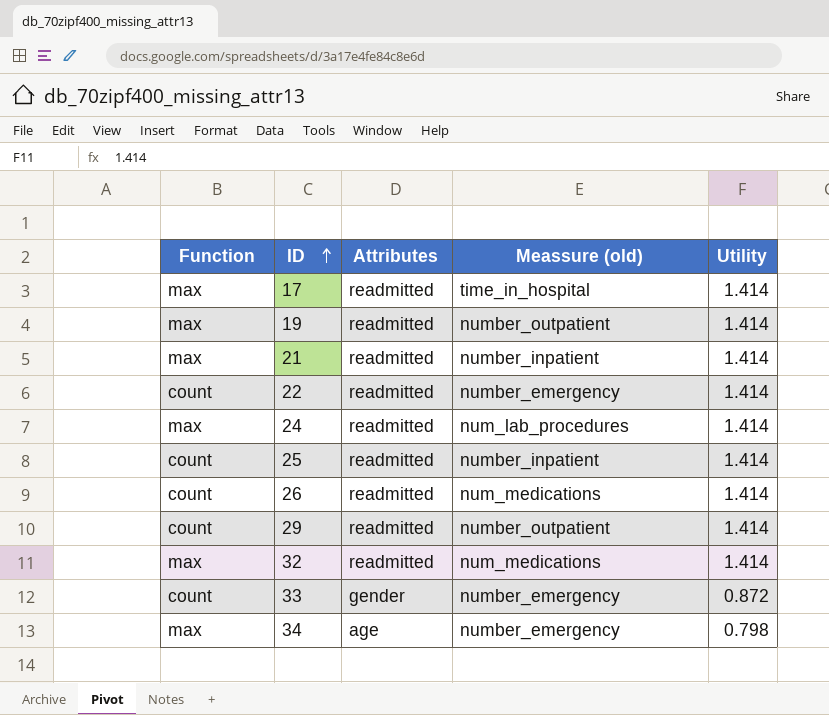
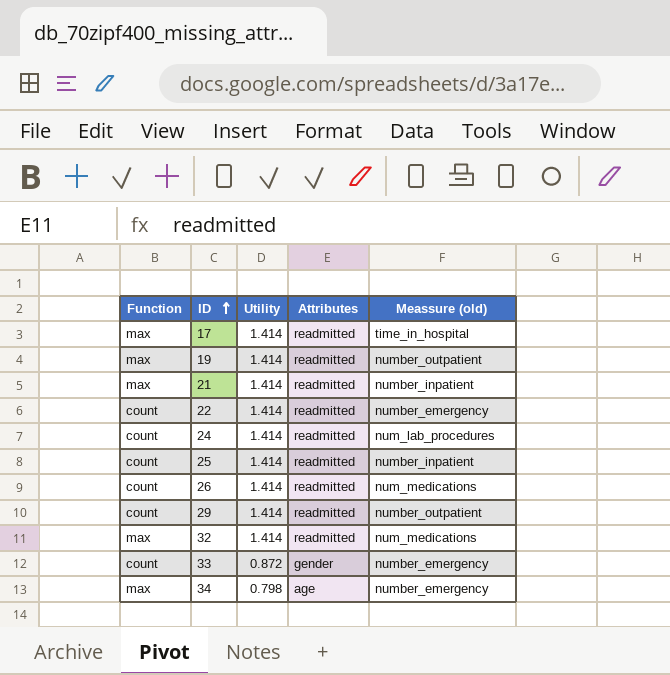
column Utility | position: 5 -> 3
24 | Function: max -> count

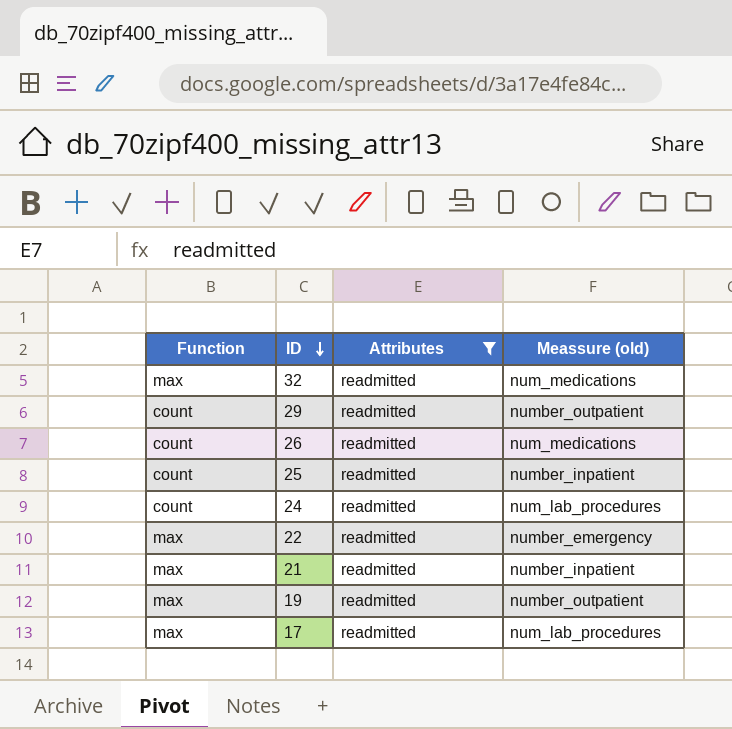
filter: none -> Attributes = readmitted
row order: ID ascending -> ID descending
column Utility | position: 3 -> none
22 | Function: count -> max
17 | Meassure (old): time_in_hospital -> num_lab_procedures

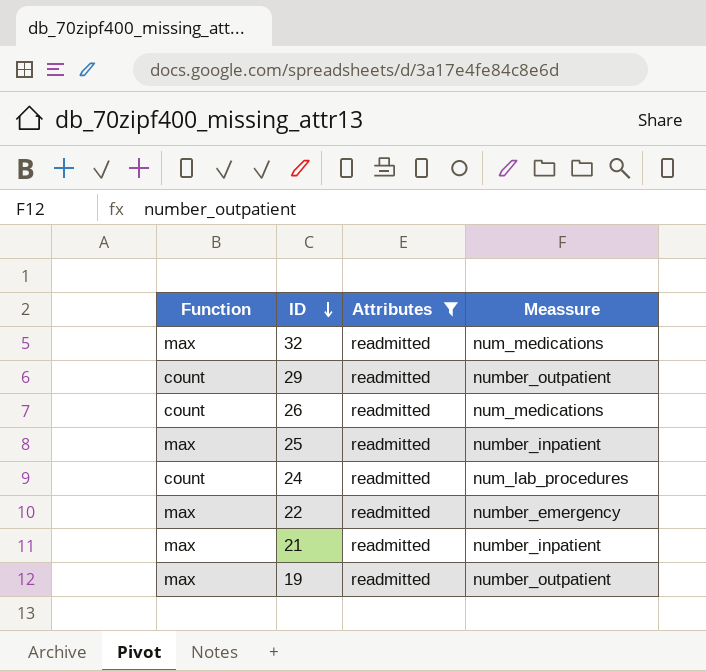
column name: Meassure (old) -> Meassure
row 17: max | readmitted | num_lab_procedures -> none
25 | Function: count -> max

